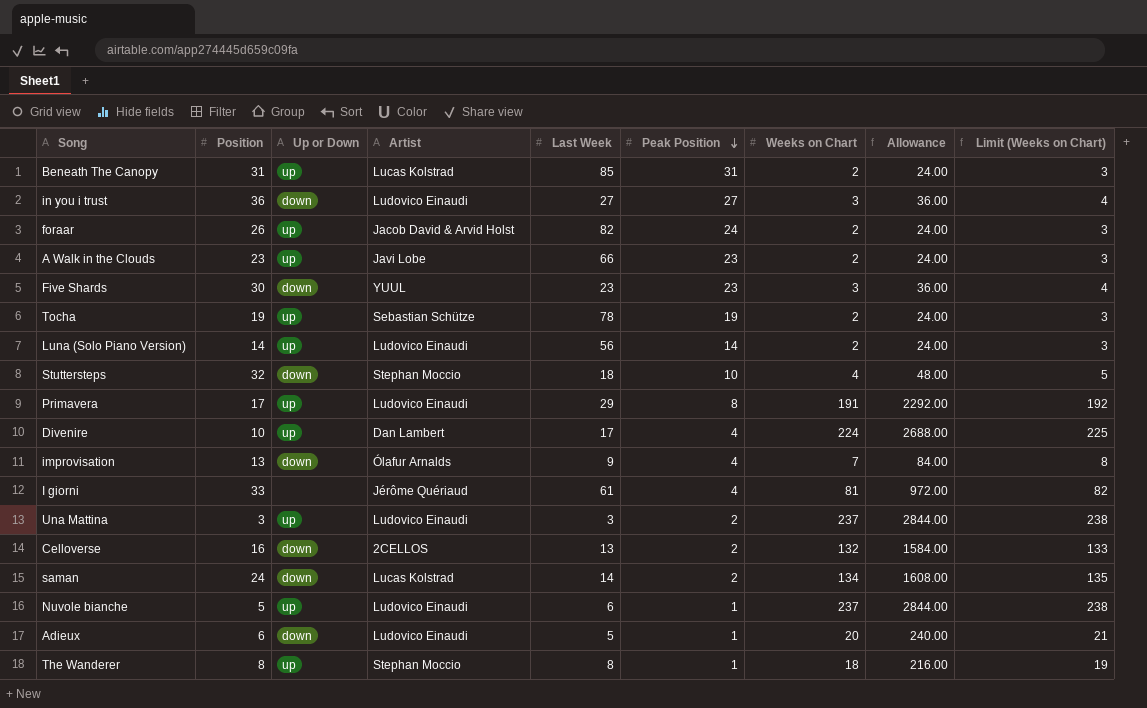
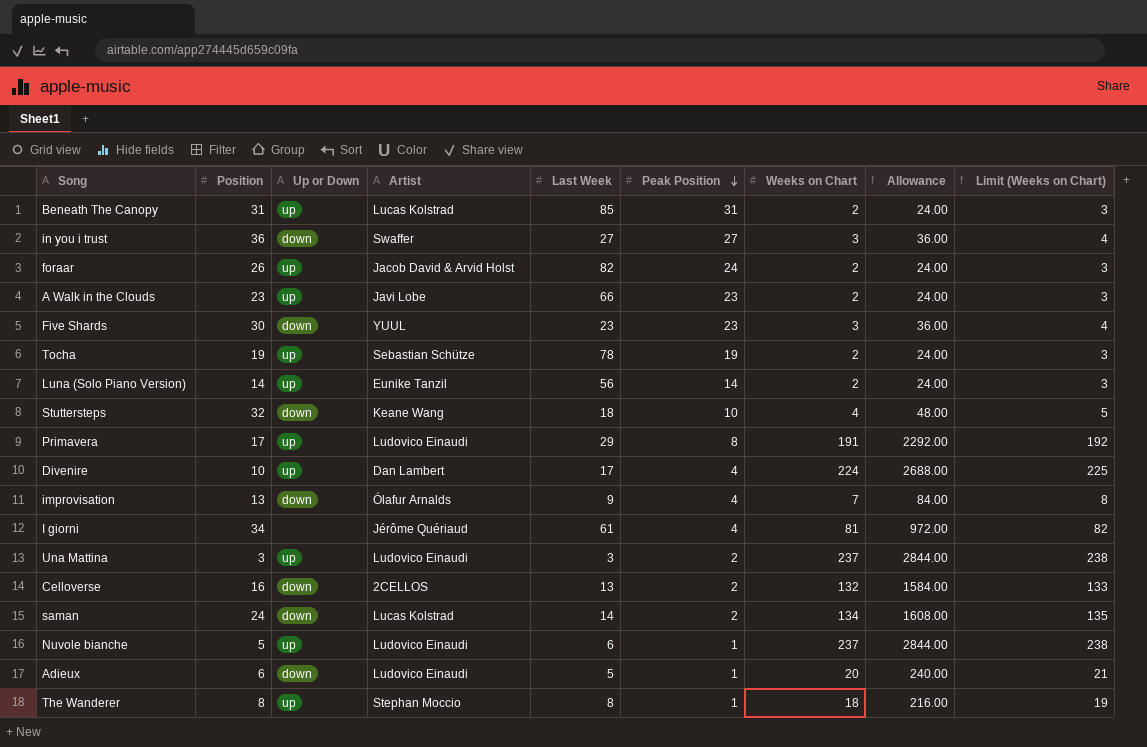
in you i trust | Artist: Ludovico Einaudi -> Swaffer
Luna (Solo Piano Version) | Artist: Ludovico Einaudi -> Eunike Tanzil
Stuttersteps | Artist: Stephan Moccio -> Keane Wang
I giorni | Position: 33 -> 34

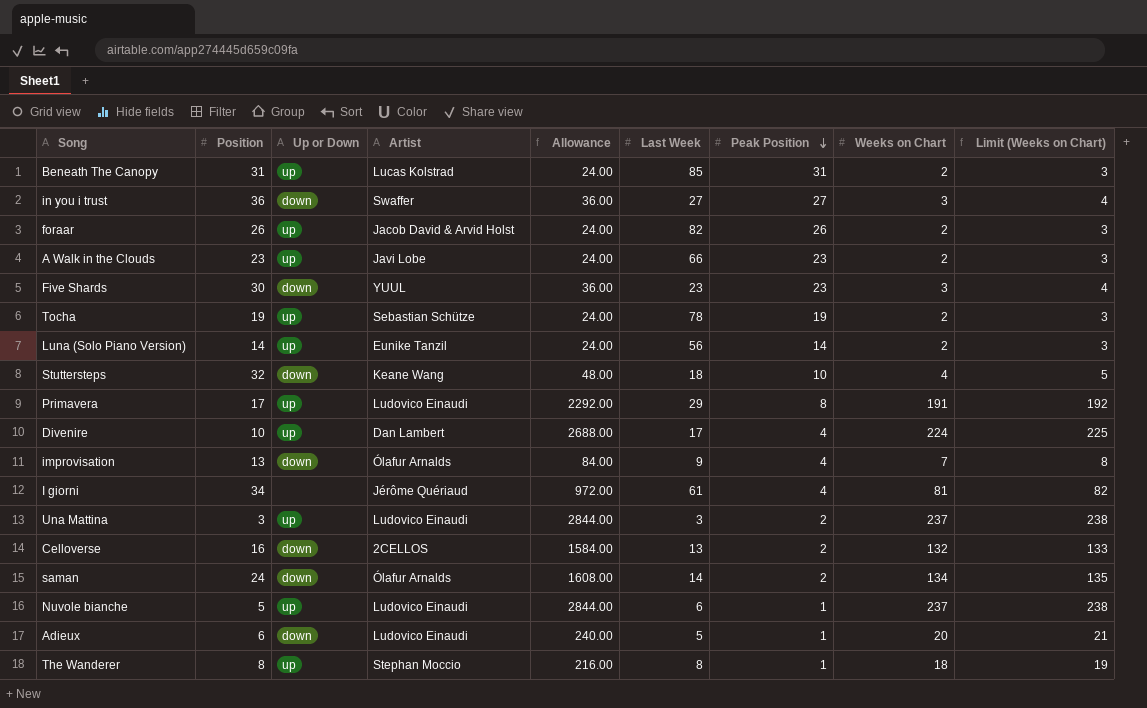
column Allowance | position: 8 -> 5
foraar | Peak Position: 24 -> 26
saman | Artist: Lucas Kolstrad -> Ólafur Arnalds

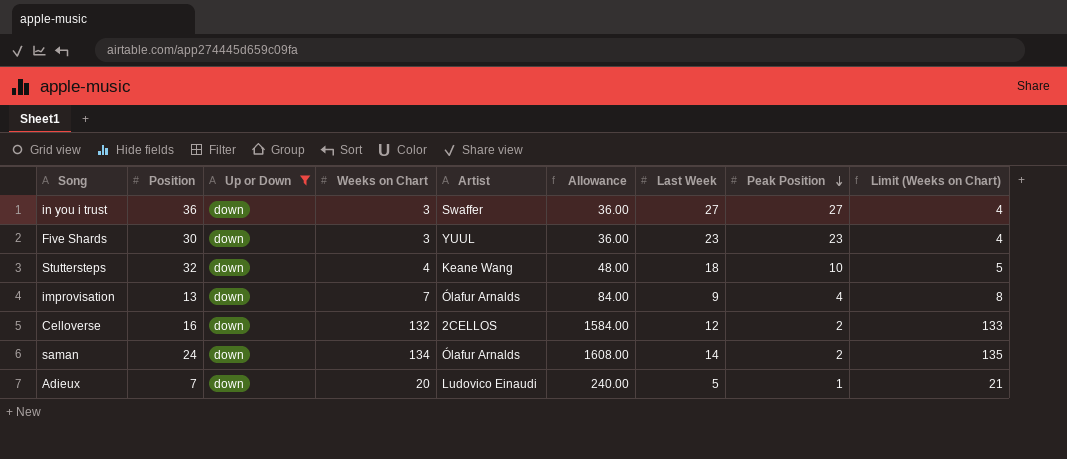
filter: none -> Up or Down = down
column Weeks on Chart | position: 8 -> 4
Celloverse | Last Week: 13 -> 12
Adieux | Position: 6 -> 7

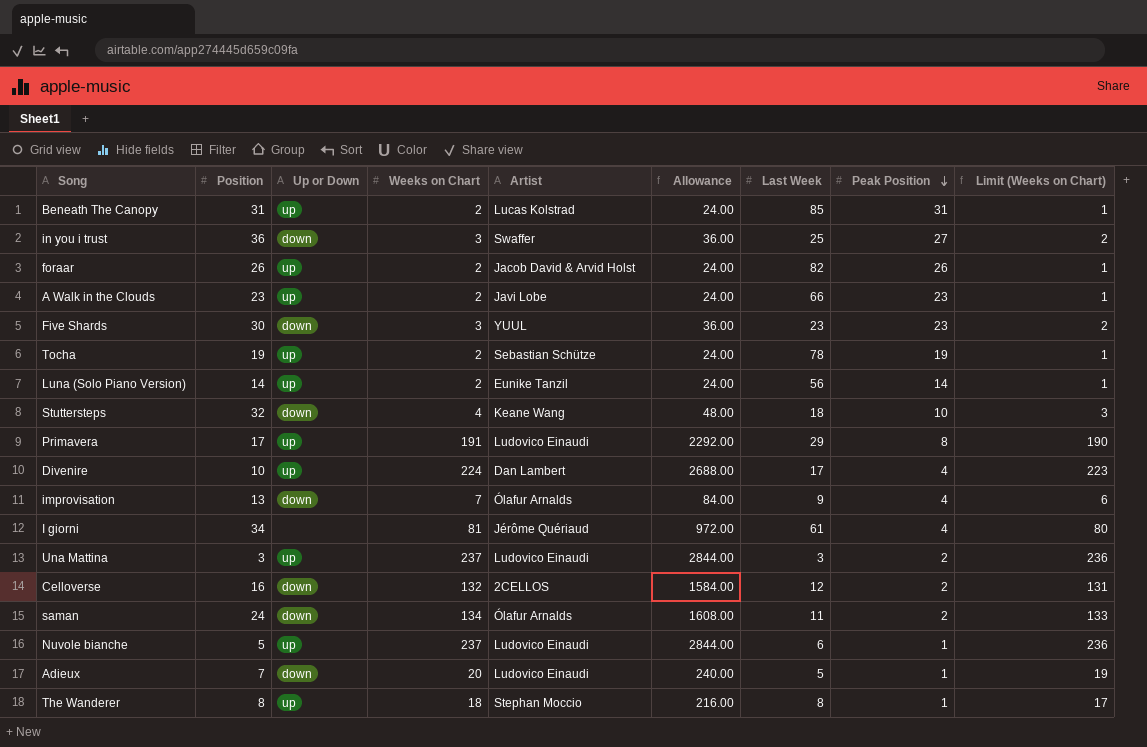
filter: Up or Down = down -> none
column Limit (Weeks on Chart) | formula: [Weeks on Chart] + 1 -> [Weeks on Chart] - 1
in you i trust | Last Week: 27 -> 25
saman | Last Week: 14 -> 11

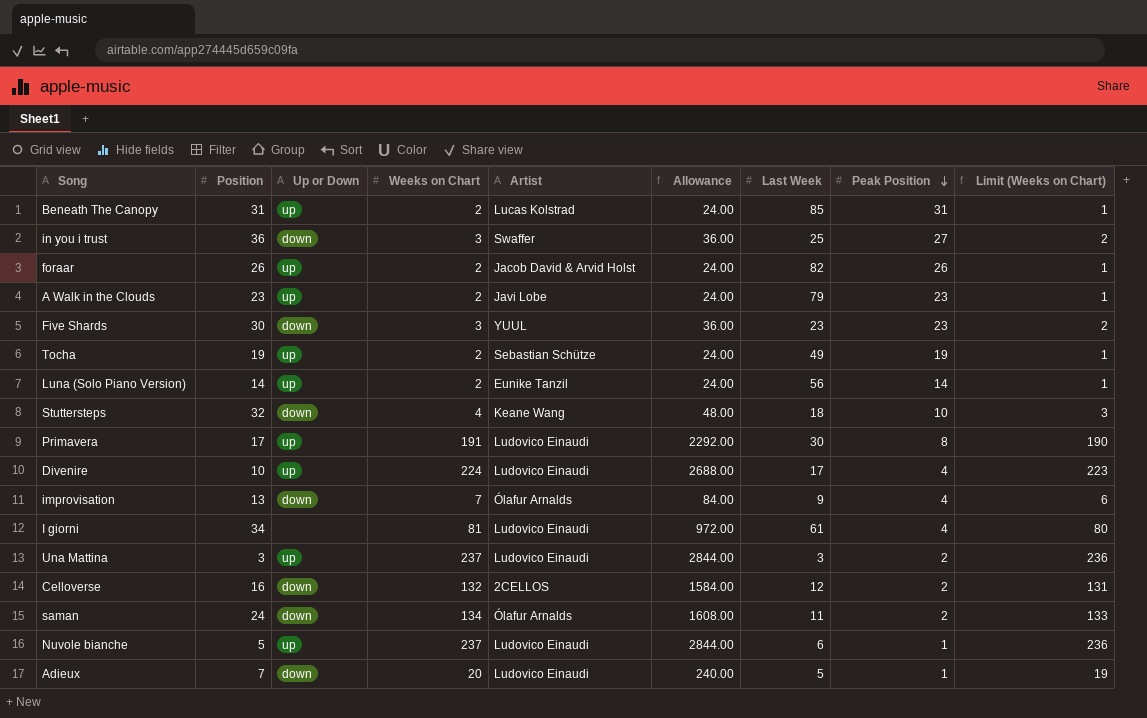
row The Wanderer: 8 | up | 18 | Stephan Moccio | 216.00 | 8 | 1 | 17 -> none
A Walk in the Clouds | Last Week: 66 -> 79
Tocha | Last Week: 78 -> 49
Primavera | Last Week: 29 -> 30
Divenire | Artist: Dan Lambert -> Ludovico Einaudi
I giorni | Artist: Jérôme Quériaud -> Ludovico Einaudi

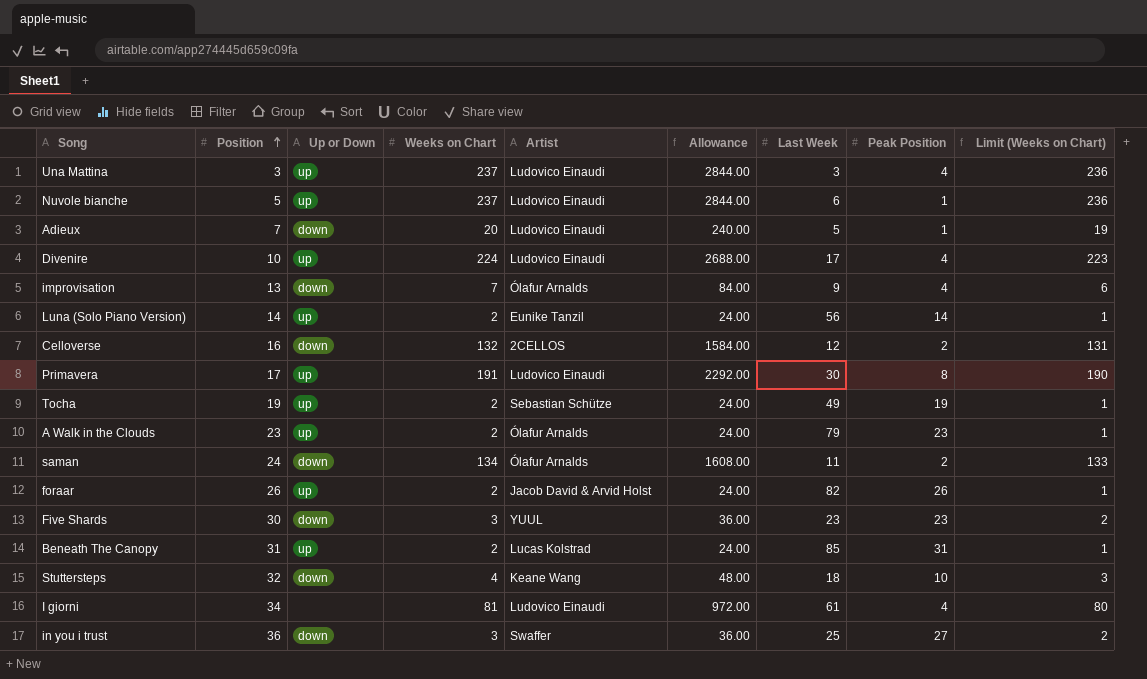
row order: Peak Position descending -> Position ascending
Una Mattina | Peak Position: 2 -> 4
A Walk in the Clouds | Artist: Javi Lobe -> Ólafur Arnalds

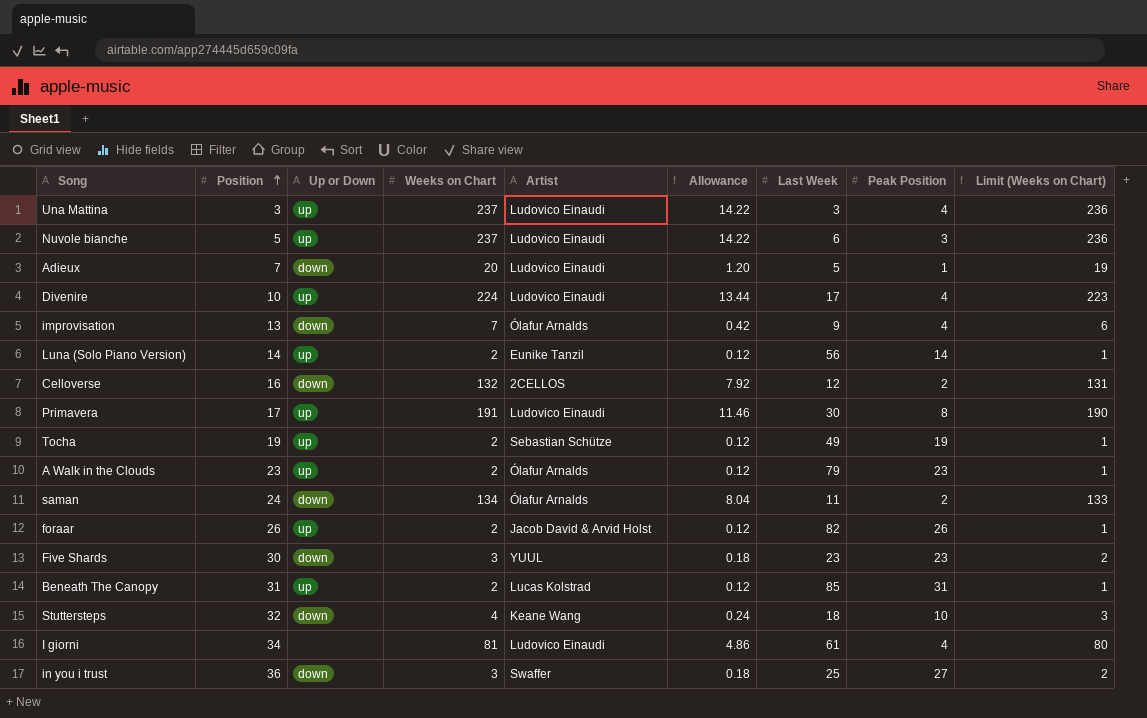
column Allowance | formula: [Weeks on Chart] * 12 -> [Weeks on Chart] * 0.06
Nuvole bianche | Peak Position: 1 -> 3

